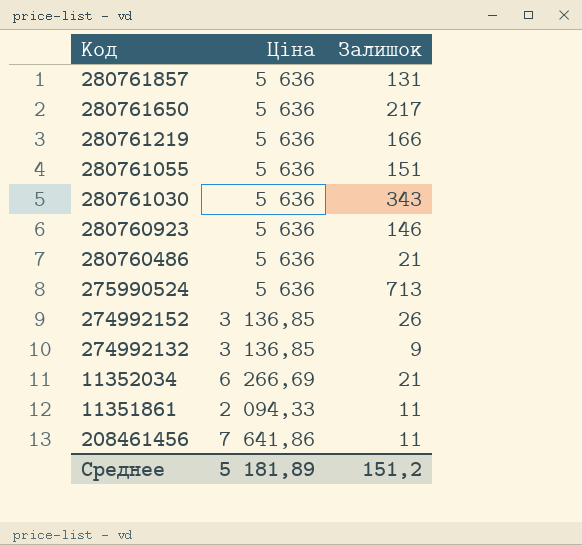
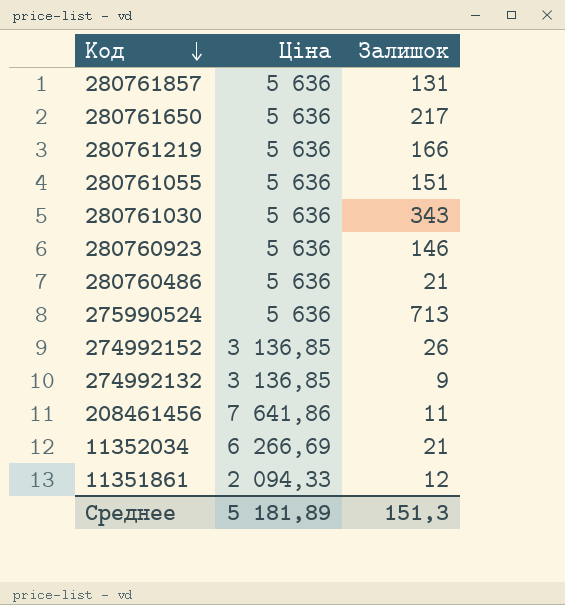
row order: none -> Код descending
11351861 | Залишок: 11 -> 12
Среднее | Залишок: 151,2 -> 151,3

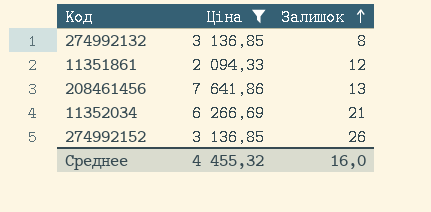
filter: none -> Ціна != 5 636
row order: Код descending -> Залишок ascending
274992132 | Залишок: 9 -> 8
208461456 | Залишок: 11 -> 13
Среднее | Ціна: 5 181,89 -> 4 455,32
Среднее | Залишок: 151,3 -> 16,0

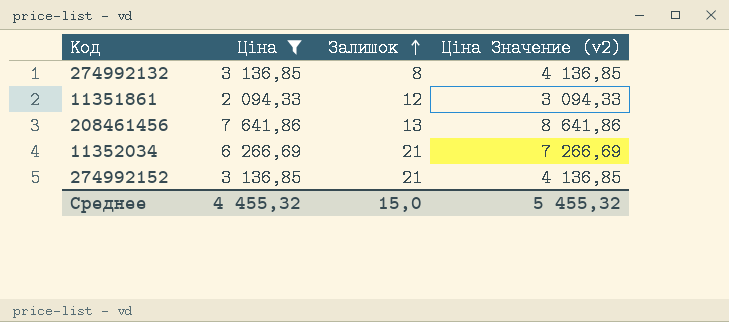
column Ціна Значение (v2) | formula: none -> [Ціна] + 1000
274992152 | Залишок: 26 -> 21
Среднее | Залишок: 16,0 -> 15,0

